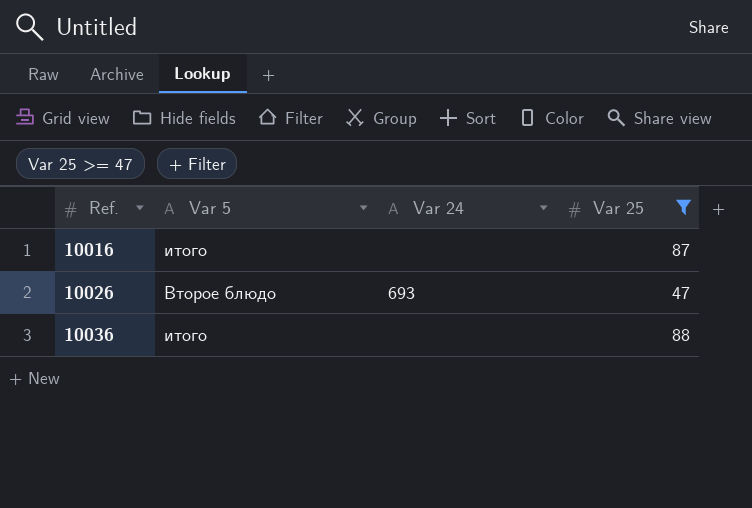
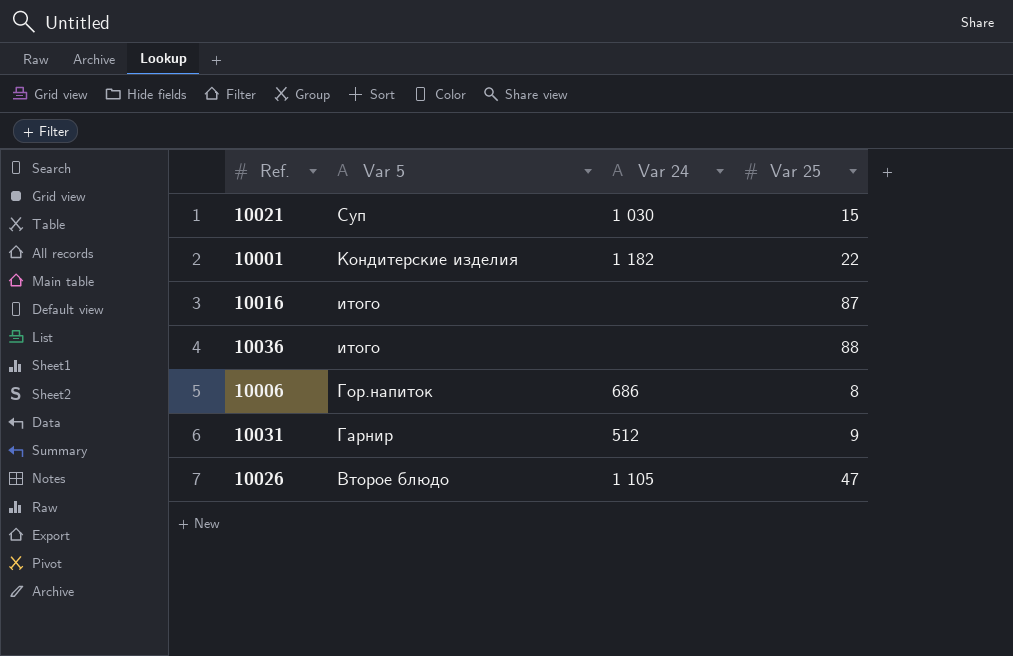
filter: Var 25 >= 47 -> none
row order: Ref. ascending -> Var 5 descending
10026 | Var 24: 693 -> 1 105

